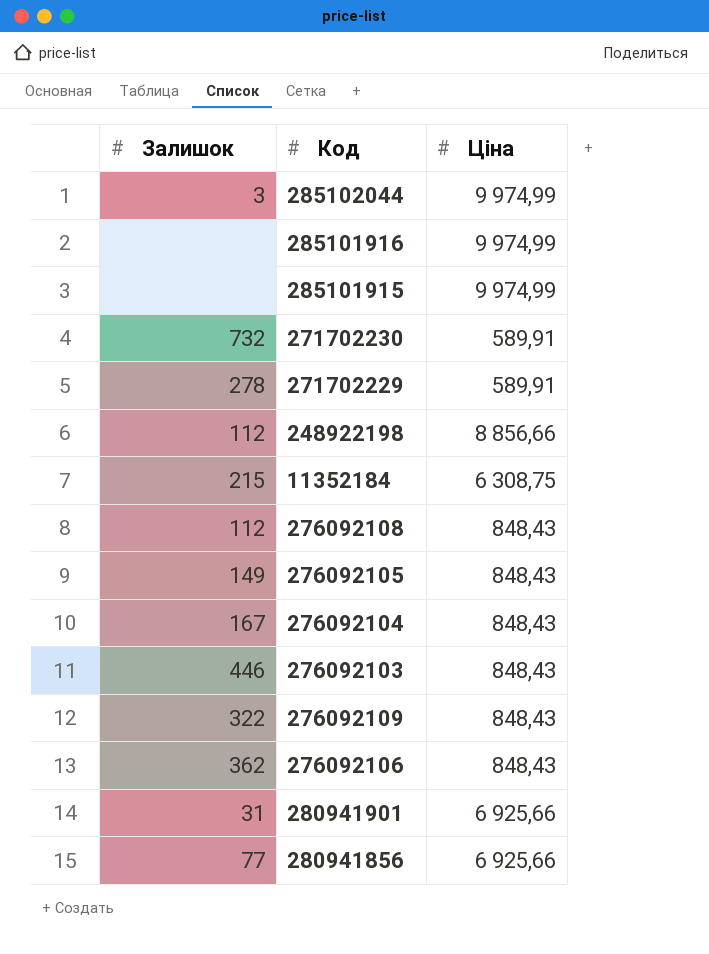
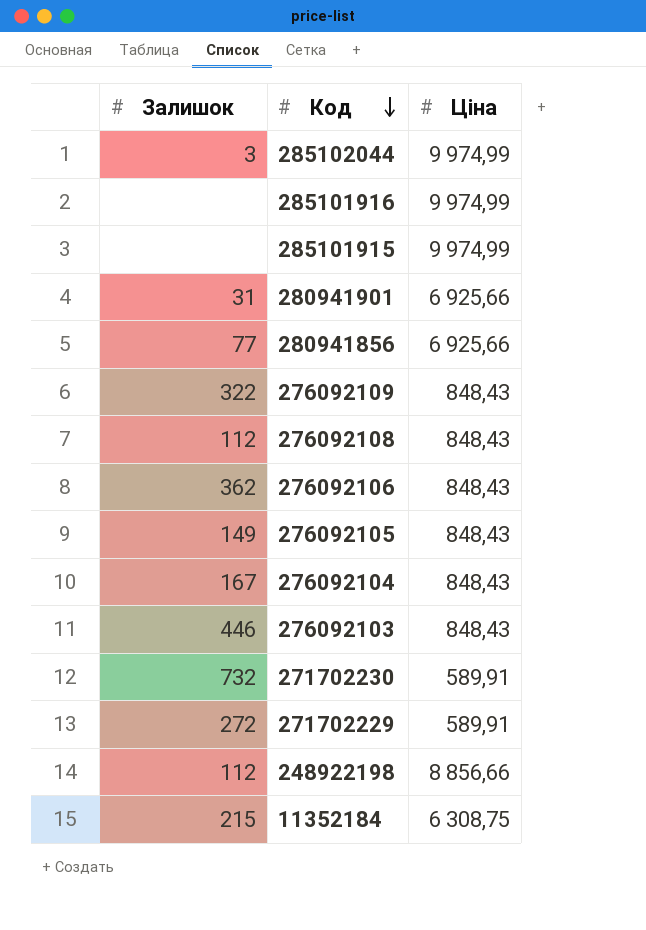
row order: none -> Код descending
271702229 | Залишок: 278 -> 272

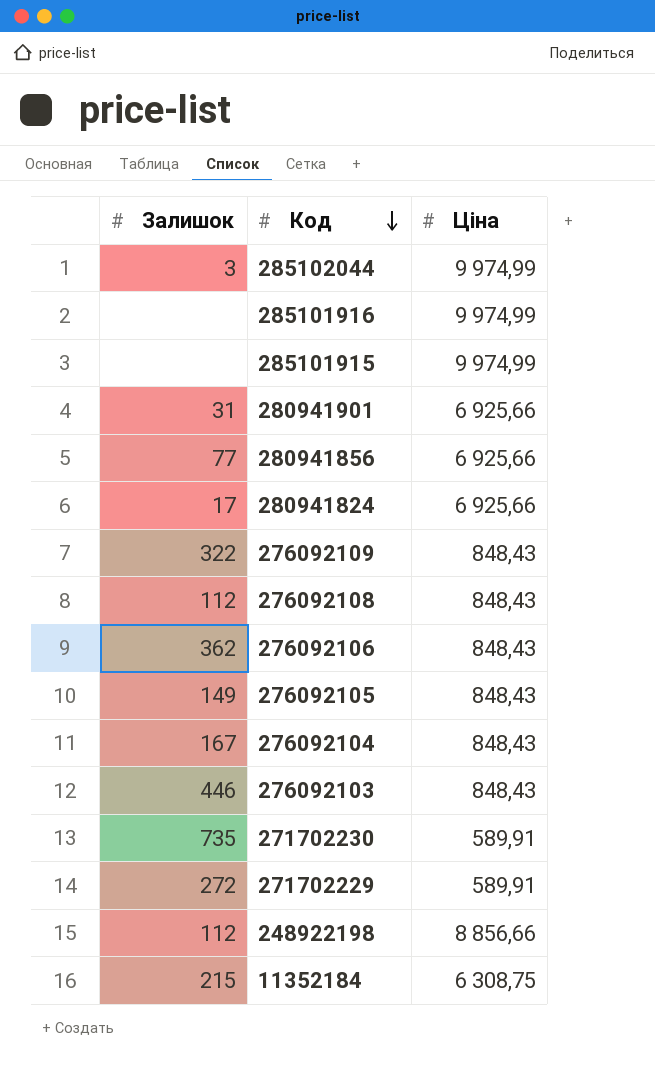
row 280941824: none -> 17 | 6 925,66
271702230 | Залишок: 732 -> 735

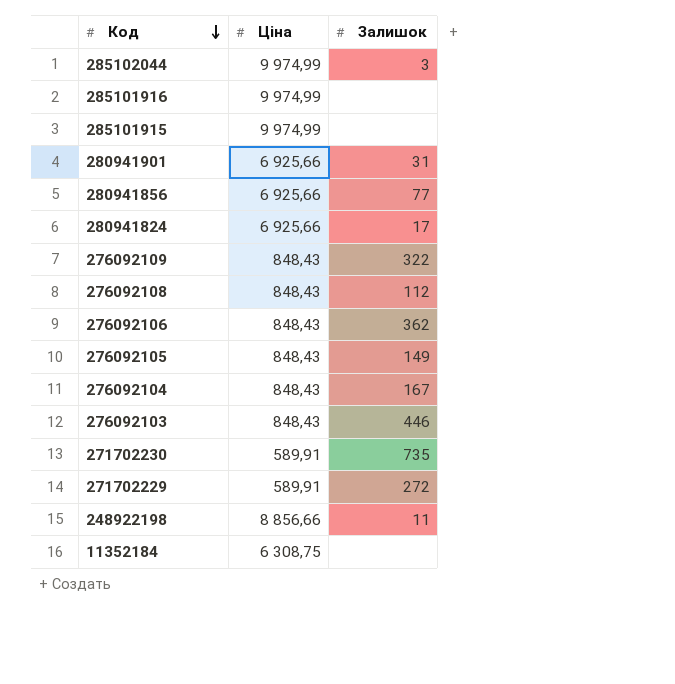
column Залишок | position: 1 -> 3
248922198 | Залишок: 112 -> 11
11352184 | Залишок: 215 -> none

